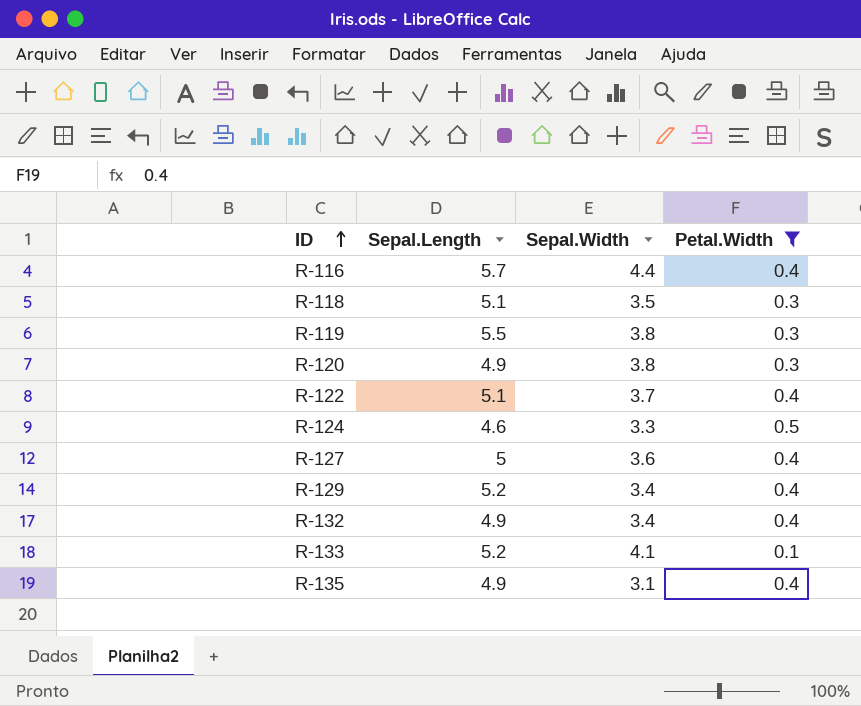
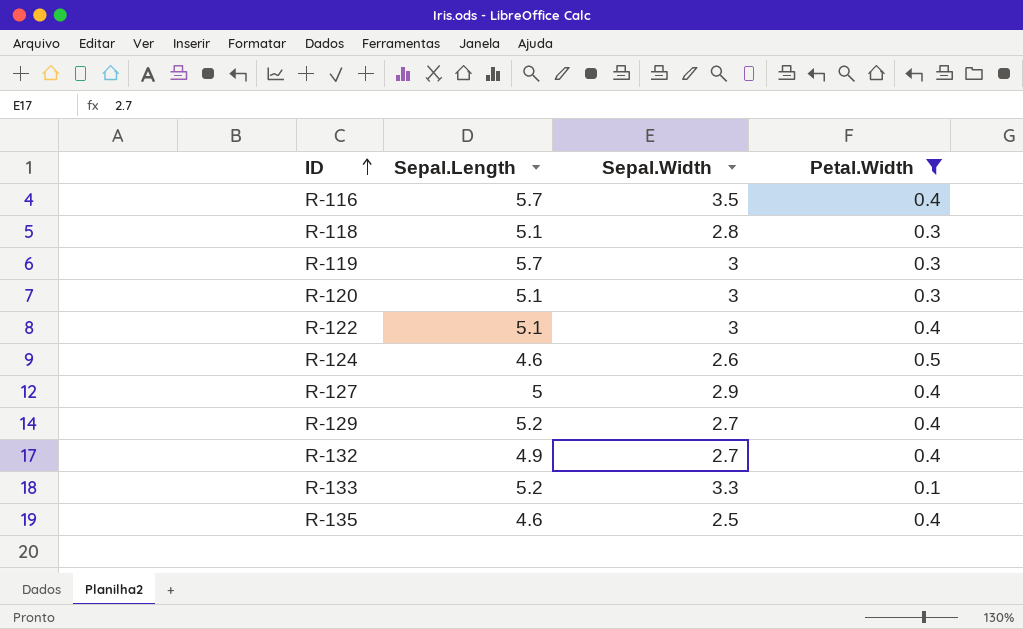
R-116 | Sepal.Width: 4.4 -> 3.5
R-118 | Sepal.Width: 3.5 -> 2.8
R-119 | Sepal.Length: 5.5 -> 5.7
R-119 | Sepal.Width: 3.8 -> 3
R-120 | Sepal.Length: 4.9 -> 5.1
R-120 | Sepal.Width: 3.8 -> 3
R-122 | Sepal.Width: 3.7 -> 3
R-124 | Sepal.Width: 3.3 -> 2.6
R-127 | Sepal.Width: 3.6 -> 2.9
R-129 | Sepal.Width: 3.4 -> 2.7
R-132 | Sepal.Width: 3.4 -> 2.7
R-133 | Sepal.Width: 4.1 -> 3.3
R-135 | Sepal.Length: 4.9 -> 4.6
R-135 | Sepal.Width: 3.1 -> 2.5

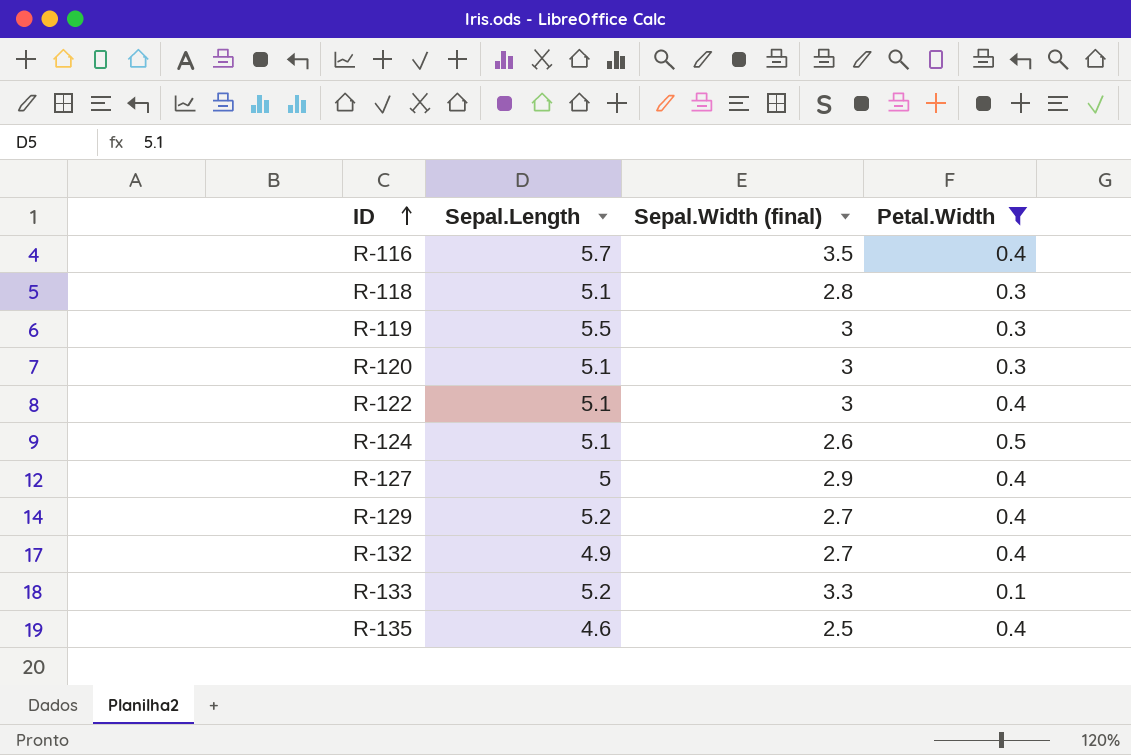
column name: Sepal.Width -> Sepal.Width (final)
R-119 | Sepal.Length: 5.7 -> 5.5
R-124 | Sepal.Length: 4.6 -> 5.1

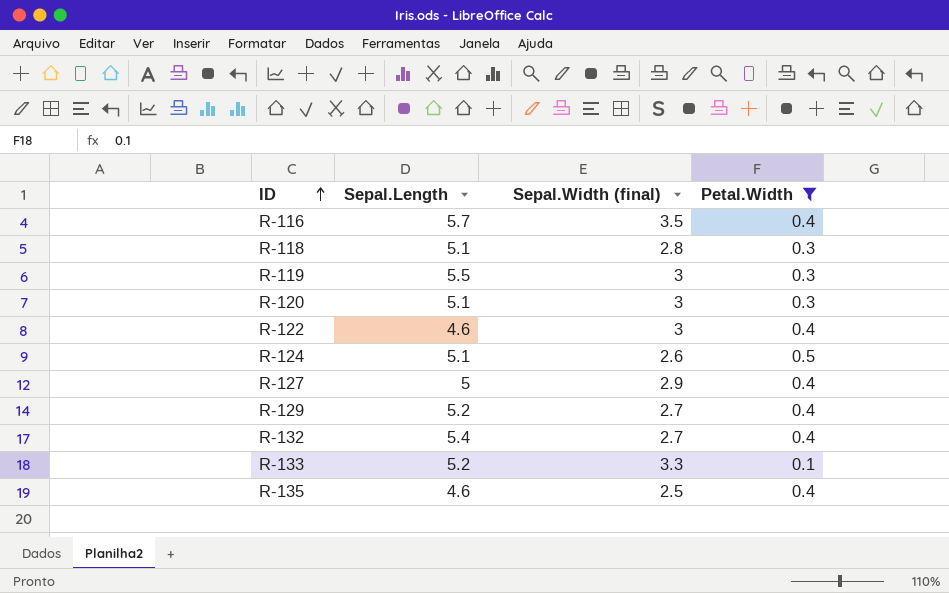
R-122 | Sepal.Length: 5.1 -> 4.6
R-132 | Sepal.Length: 4.9 -> 5.4

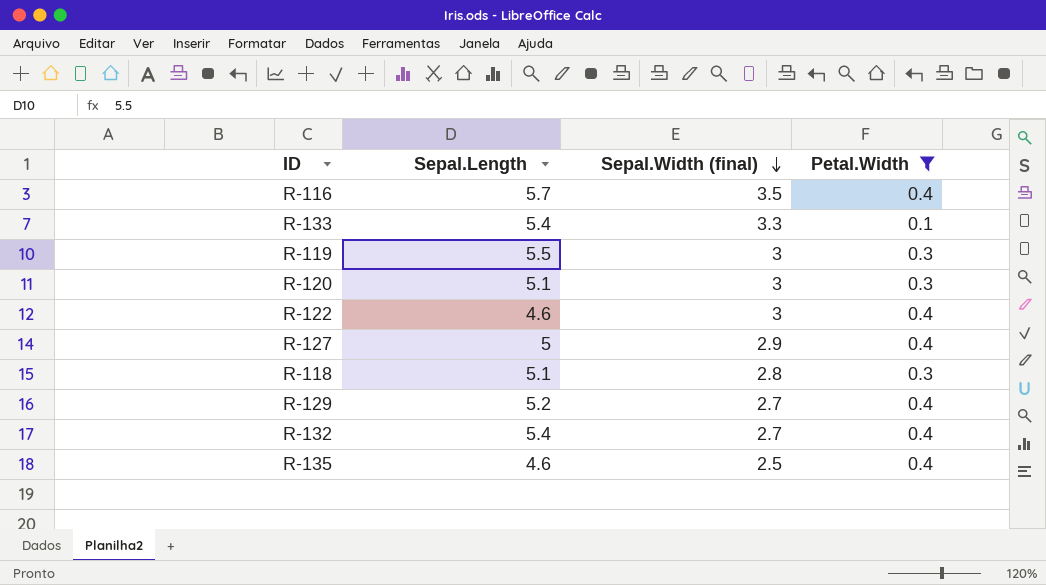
row order: ID ascending -> Sepal.Width (final) descending
row R-124: 5.1 | 2.6 | 0.5 -> none
R-133 | Sepal.Length: 5.2 -> 5.4

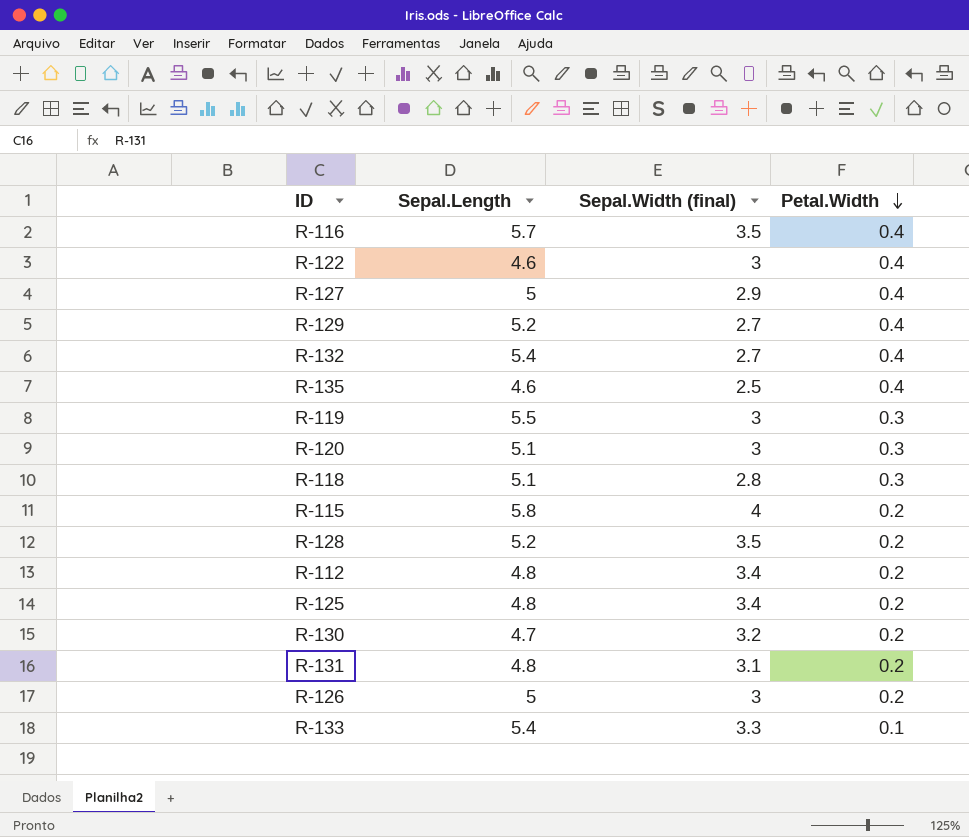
filter: Petal.Width != 0.2 -> none
row order: Sepal.Width (final) descending -> Petal.Width descending

